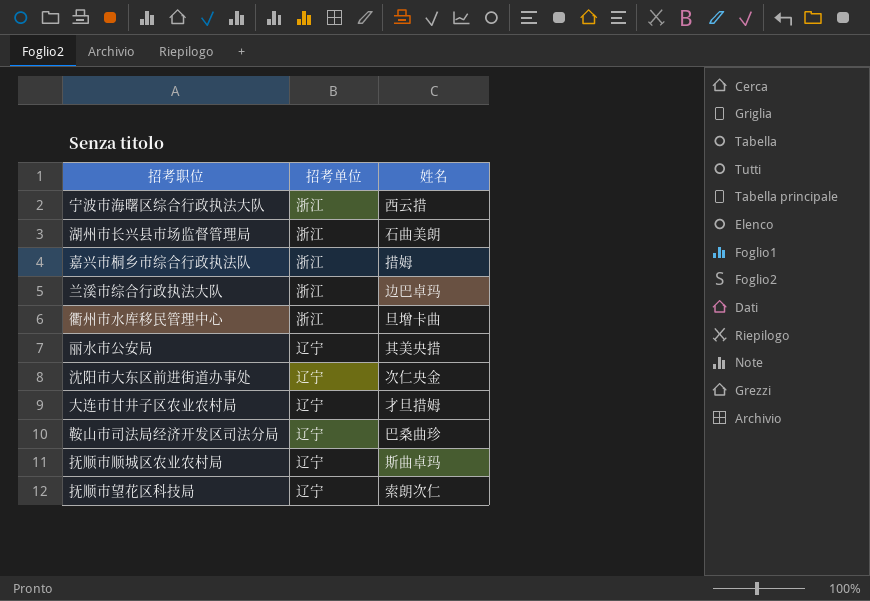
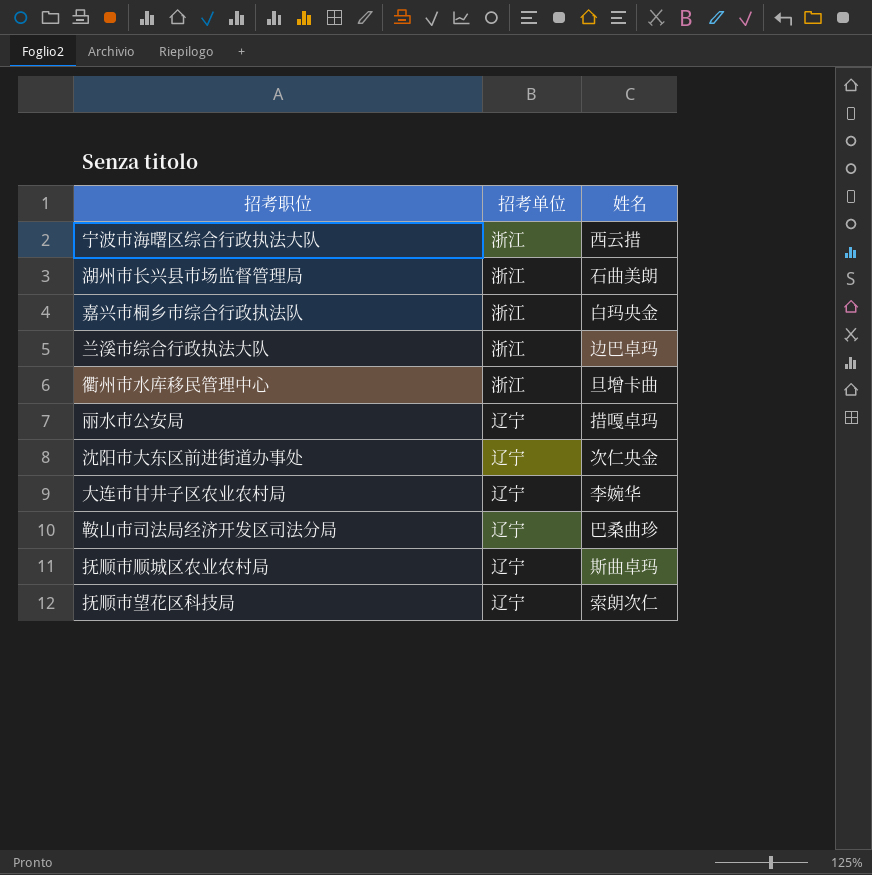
嘉兴市桐乡市综合行政执法队 | 姓名: 措姆 -> 白玛央金
丽水市公安局 | 姓名: 其美央措 -> 措嘎卓玛
大连市甘井子区农业农村局 | 姓名: 才旦措姆 -> 李婉华

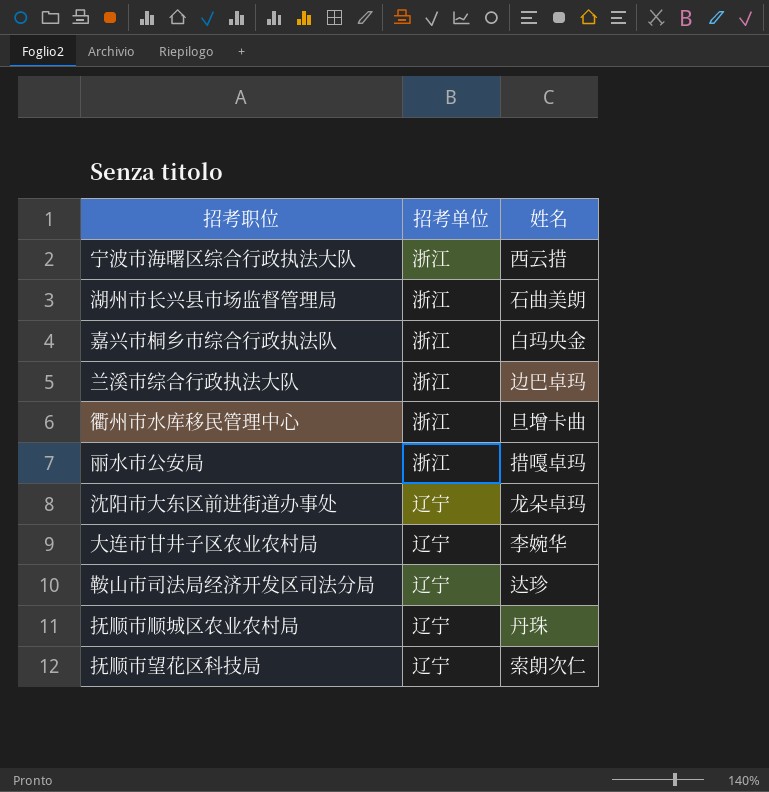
丽水市公安局 | 招考单位: 辽宁 -> 浙江
沈阳市大东区前进街道办事处 | 姓名: 次仁央金 -> 龙朵卓玛
鞍山市司法局经济开发区司法分局 | 姓名: 巴桑曲珍 -> 达珍
抚顺市顺城区农业农村局 | 姓名: 斯曲卓玛 -> 丹珠

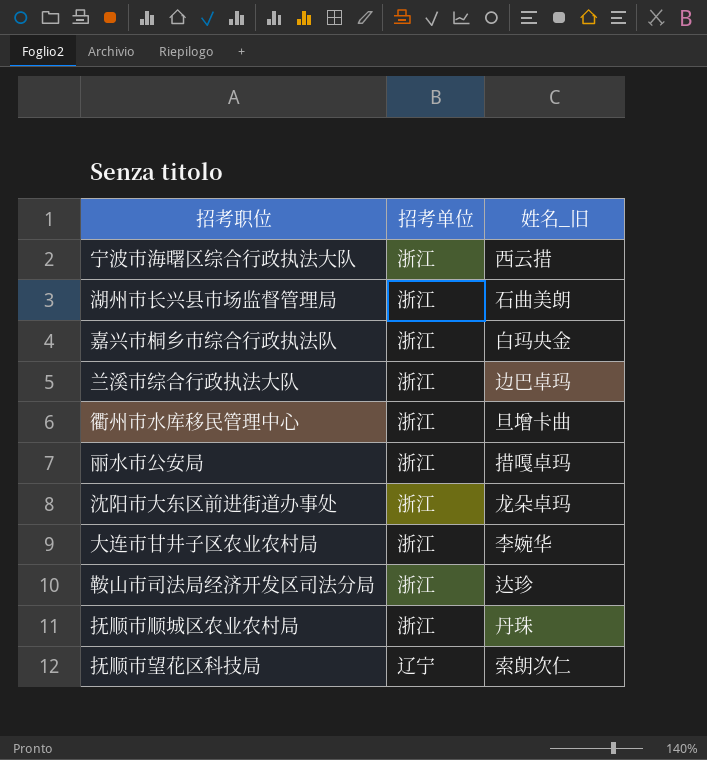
column name: 姓名 -> 姓名_旧
沈阳市大东区前进街道办事处 | 招考单位: 辽宁 -> 浙江
大连市甘井子区农业农村局 | 招考单位: 辽宁 -> 浙江
鞍山市司法局经济开发区司法分局 | 招考单位: 辽宁 -> 浙江
抚顺市顺城区农业农村局 | 招考单位: 辽宁 -> 浙江

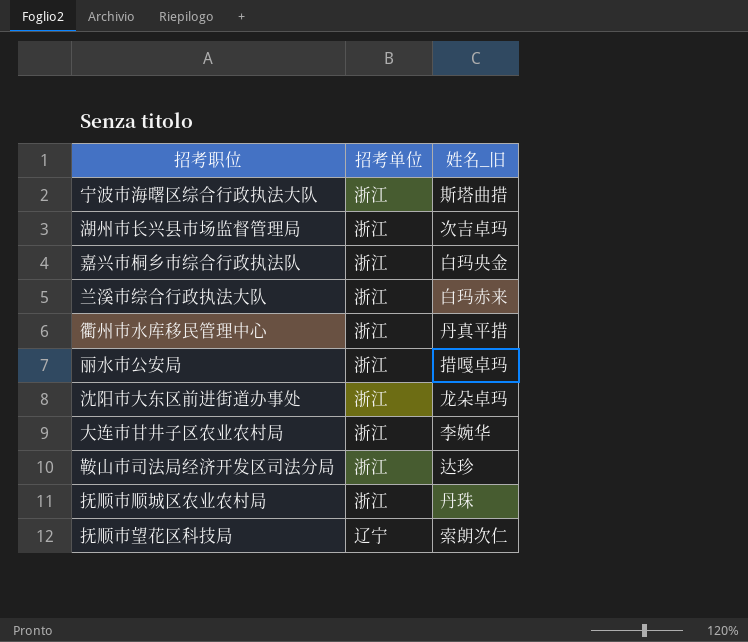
宁波市海曙区综合行政执法大队 | 姓名_旧: 西云措 -> 斯塔曲措
湖州市长兴县市场监督管理局 | 姓名_旧: 石曲美朗 -> 次吉卓玛
兰溪市综合行政执法大队 | 姓名_旧: 边巴卓玛 -> 白玛赤来
衢州市水库移民管理中心 | 姓名_旧: 旦增卡曲 -> 丹真平措

